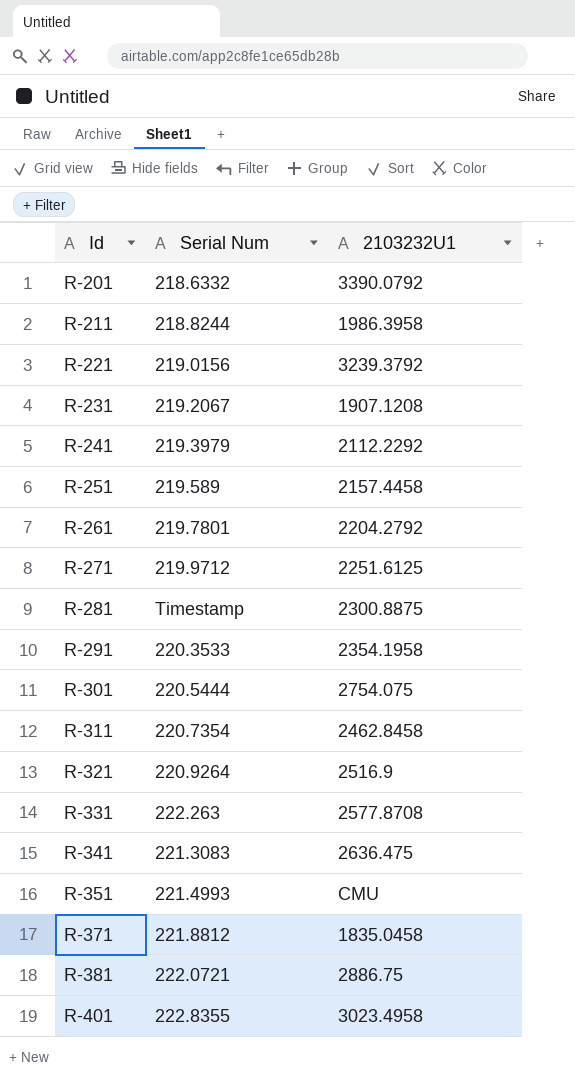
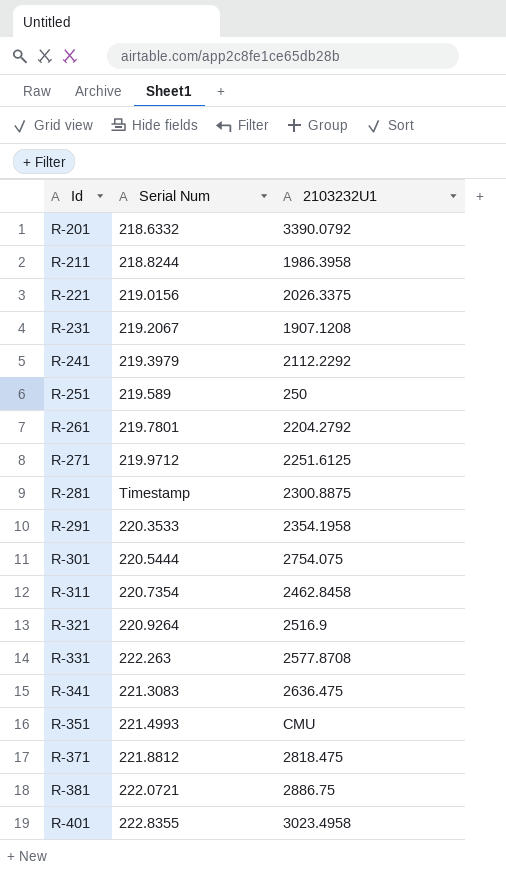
R-221 | 2103232U1: 3239.3792 -> 2026.3375
R-251 | 2103232U1: 2157.4458 -> 250
R-371 | 2103232U1: 1835.0458 -> 2818.475

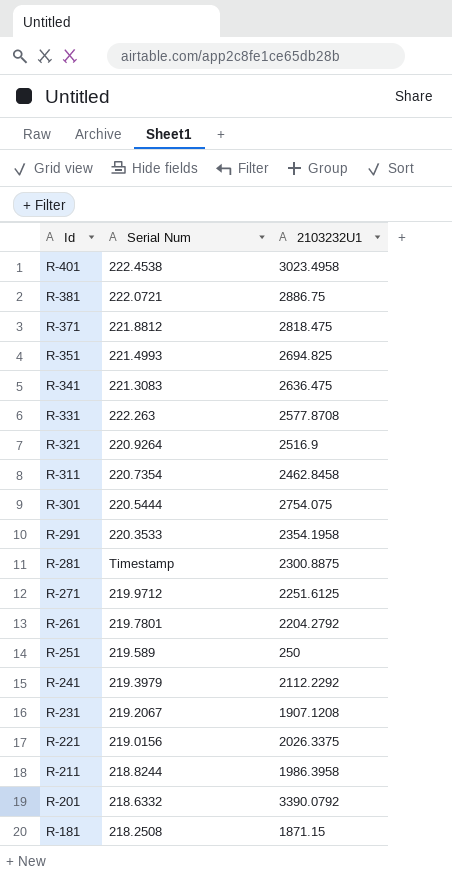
row order: Id ascending -> Id descending
R-401 | Serial Num: 222.8355 -> 222.4538
R-351 | 2103232U1: CMU -> 2694.825
row R-181: none -> 218.2508 | 1871.15

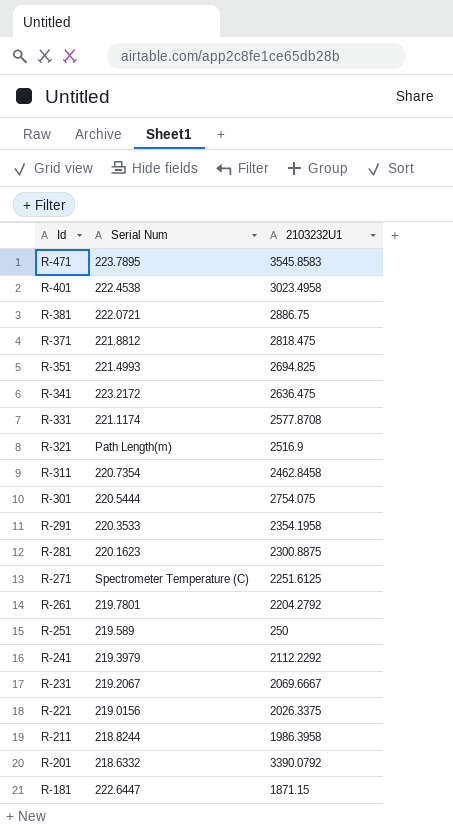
row R-471: none -> 223.7895 | 3545.8583
R-341 | Serial Num: 221.3083 -> 223.2172
R-331 | Serial Num: 222.263 -> 221.1174
R-321 | Serial Num: 220.9264 -> Path Length(m)
R-281 | Serial Num: Timestamp -> 220.1623
R-271 | Serial Num: 219.9712 -> Spectrometer Temperature (C)
R-231 | 2103232U1: 1907.1208 -> 2069.6667
R-181 | Serial Num: 218.2508 -> 222.6447

